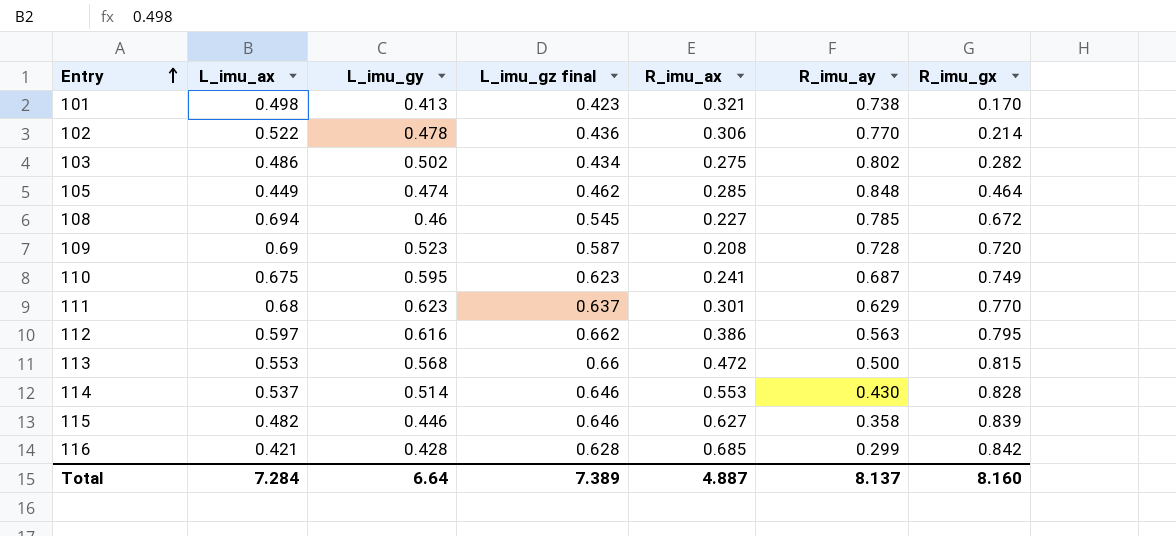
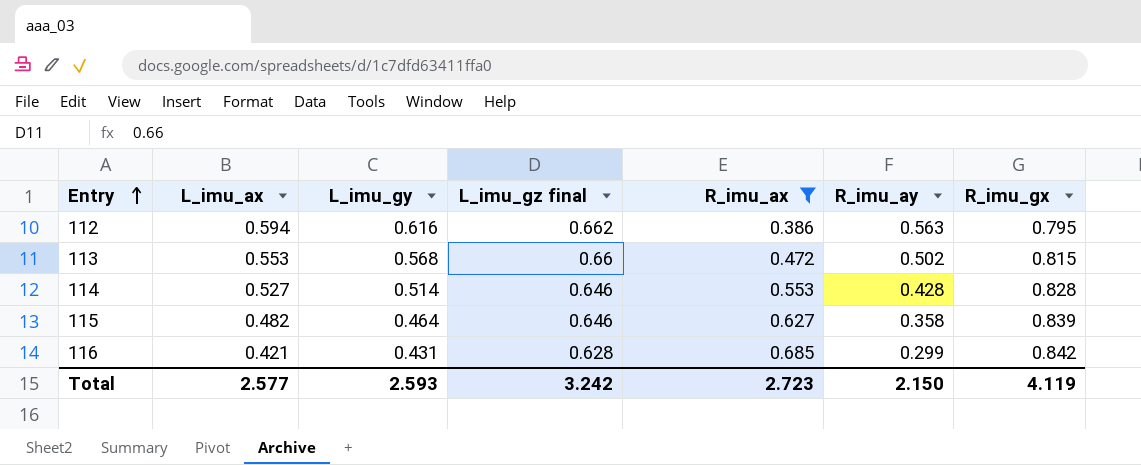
filter: none -> R_imu_ax >= 0.386
112 | L_imu_ax: 0.597 -> 0.594
113 | R_imu_ay: 0.500 -> 0.502
114 | L_imu_ax: 0.537 -> 0.527
114 | R_imu_ay: 0.430 -> 0.428
115 | L_imu_gy: 0.446 -> 0.464
116 | L_imu_gy: 0.428 -> 0.431
Total | L_imu_ax: 7.284 -> 2.577
Total | L_imu_gy: 6.64 -> 2.593
Total | L_imu_gz final: 7.389 -> 3.242
Total | R_imu_ax: 4.887 -> 2.723
Total | R_imu_ay: 8.137 -> 2.150
Total | R_imu_gx: 8.160 -> 4.119

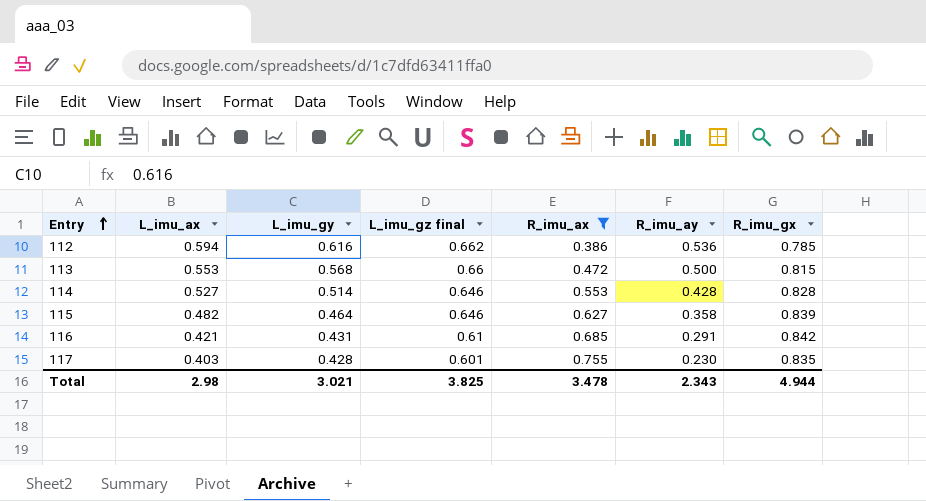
112 | R_imu_ay: 0.563 -> 0.536
112 | R_imu_gx: 0.795 -> 0.785
113 | R_imu_ay: 0.502 -> 0.500
116 | L_imu_gz final: 0.628 -> 0.61
116 | R_imu_ay: 0.299 -> 0.291
row 117: none -> 0.403 | 0.428 | 0.601 | 0.755 | 0.230 | 0.835
Total | L_imu_ax: 2.577 -> 2.98
Total | L_imu_gy: 2.593 -> 3.021
Total | L_imu_gz final: 3.242 -> 3.825
Total | R_imu_ax: 2.723 -> 3.478
Total | R_imu_ay: 2.150 -> 2.343
Total | R_imu_gx: 4.119 -> 4.944

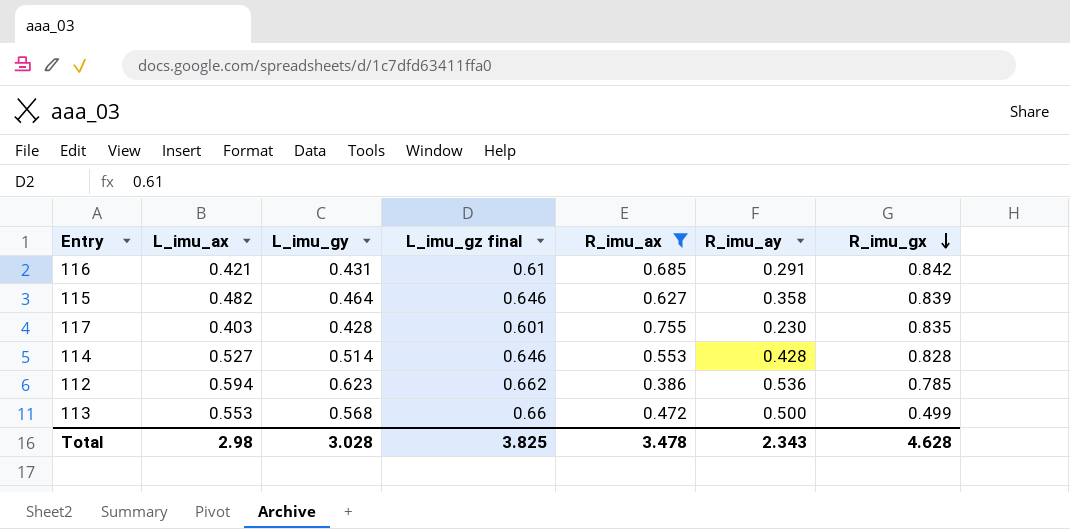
row order: Entry ascending -> R_imu_gx descending
112 | L_imu_gy: 0.616 -> 0.623
113 | R_imu_gx: 0.815 -> 0.499
Total | L_imu_gy: 3.021 -> 3.028
Total | R_imu_gx: 4.944 -> 4.628

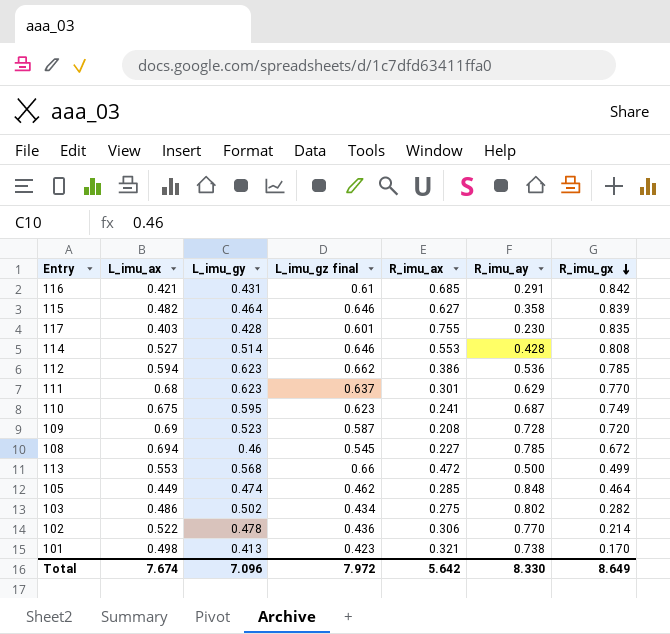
filter: R_imu_ax >= 0.386 -> none
114 | R_imu_gx: 0.828 -> 0.808
Total | L_imu_ax: 2.98 -> 7.674
Total | L_imu_gy: 3.028 -> 7.096
Total | L_imu_gz final: 3.825 -> 7.972
Total | R_imu_ax: 3.478 -> 5.642
Total | R_imu_ay: 2.343 -> 8.330
Total | R_imu_gx: 4.628 -> 8.649

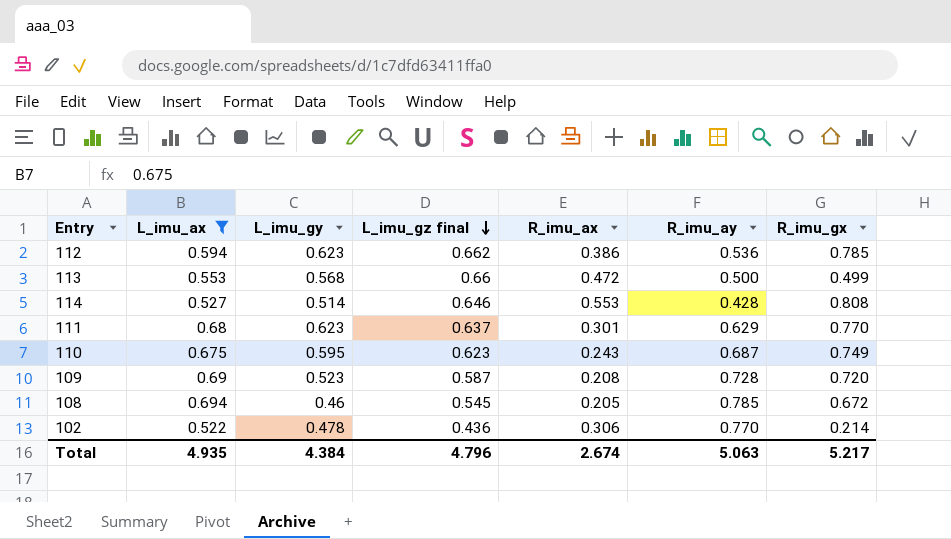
filter: none -> L_imu_ax >= 0.522
row order: R_imu_gx descending -> L_imu_gz final descending
110 | R_imu_ax: 0.241 -> 0.243
108 | R_imu_ax: 0.227 -> 0.205
Total | L_imu_ax: 7.674 -> 4.935
Total | L_imu_gy: 7.096 -> 4.384
Total | L_imu_gz final: 7.972 -> 4.796
Total | R_imu_ax: 5.642 -> 2.674
Total | R_imu_ay: 8.330 -> 5.063
Total | R_imu_gx: 8.649 -> 5.217

